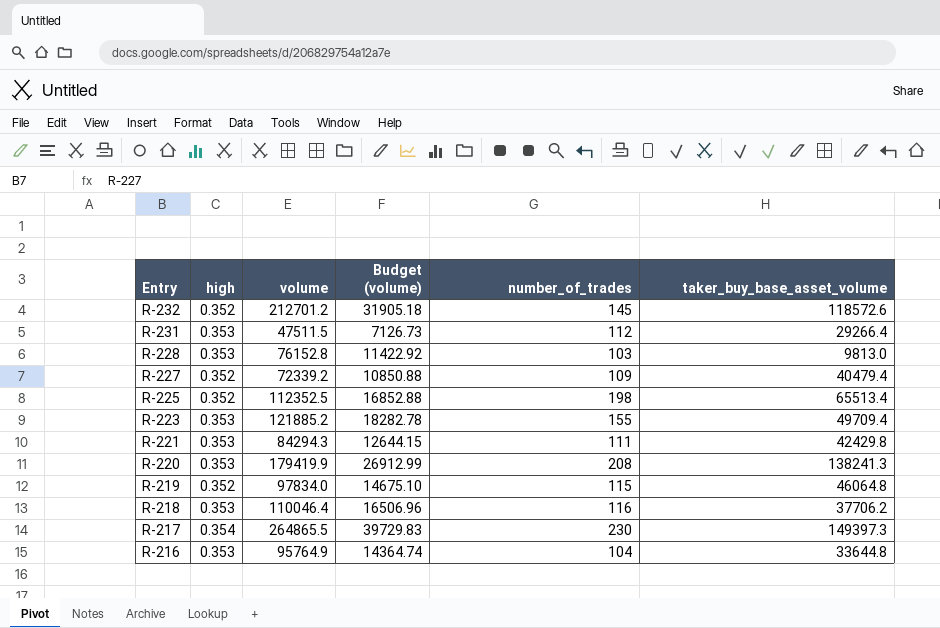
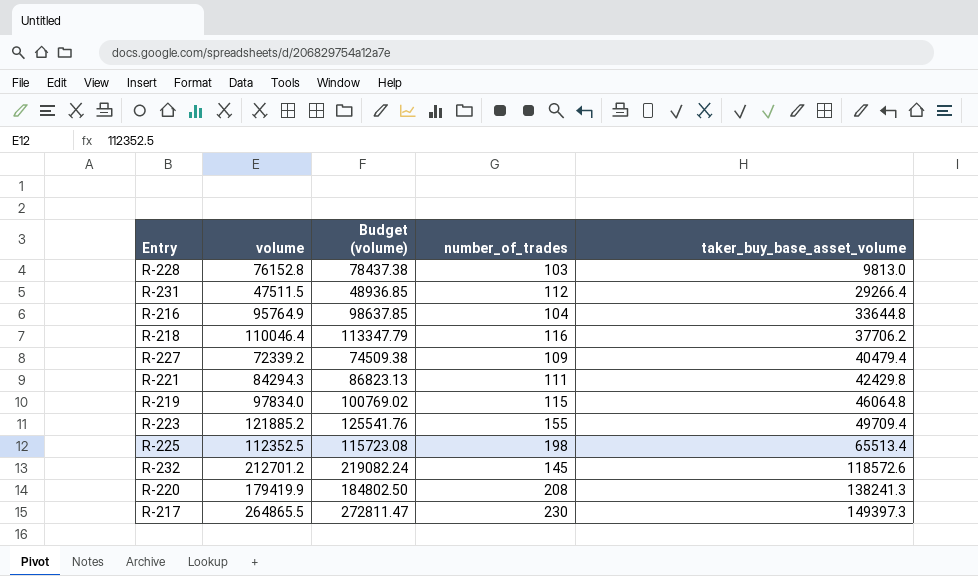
row order: Entry descending -> taker_buy_base_asset_volume ascending
column high | position: 2 -> none
column Budget (volume) | formula: [volume] * 0.15 -> [volume] * 1.03

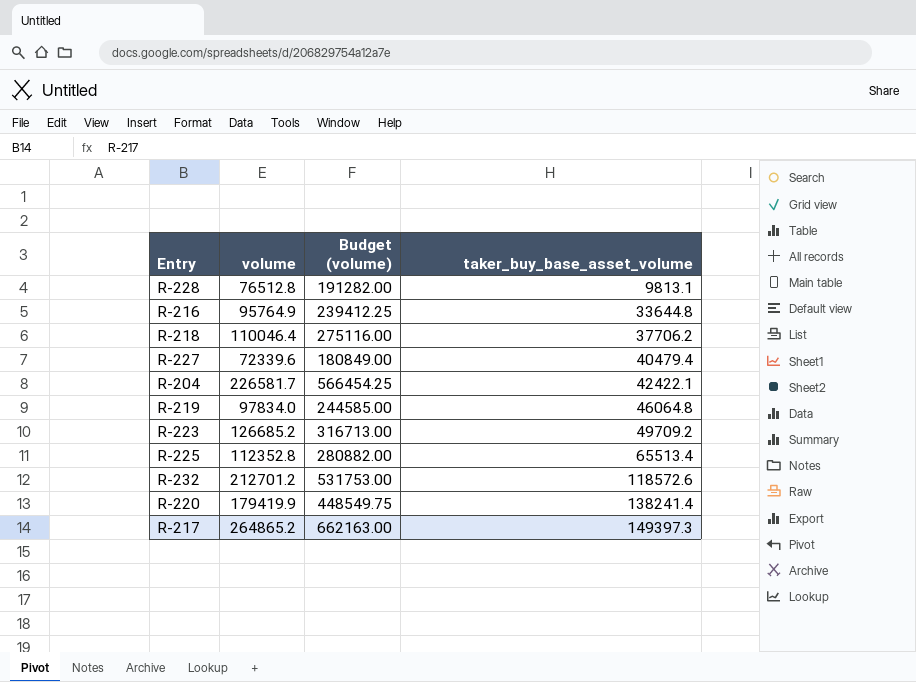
column number_of_trades | position: 4 -> none
column Budget (volume) | formula: [volume] * 1.03 -> [volume] * 2.5
row R-231: 47511.5 | 48936.85 | 112 | 29266.4 -> none
row R-221: 84294.3 | 86823.13 | 111 | 42429.8 -> none
R-228 | volume: 76152.8 -> 76512.8
R-228 | taker_buy_base_asset_volume: 9813.0 -> 9813.1
R-227 | volume: 72339.2 -> 72339.6
row R-204: none -> 226581.7 | 566454.25 | 42422.1
R-223 | volume: 121885.2 -> 126685.2
R-223 | taker_buy_base_asset_volume: 49709.4 -> 49709.2
R-225 | volume: 112352.5 -> 112352.8
R-220 | taker_buy_base_asset_volume: 138241.3 -> 138241.4
R-217 | volume: 264865.5 -> 264865.2

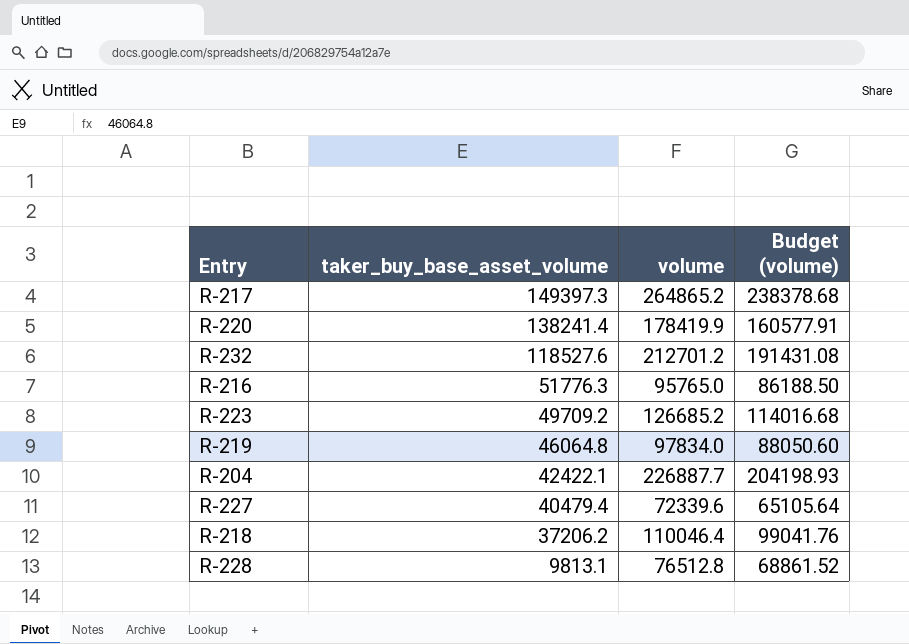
row order: taker_buy_base_asset_volume ascending -> taker_buy_base_asset_volume descending
column taker_buy_base_asset_volume | position: 4 -> 2
column Budget (volume) | formula: [volume] * 2.5 -> [volume] * 0.9
row R-225: 112352.8 | 280882.00 | 65513.4 -> none
R-220 | volume: 179419.9 -> 178419.9
R-232 | taker_buy_base_asset_volume: 118572.6 -> 118527.6
R-216 | taker_buy_base_asset_volume: 33644.8 -> 51776.3
R-216 | volume: 95764.9 -> 95765.0
R-204 | volume: 226581.7 -> 226887.7
R-218 | taker_buy_base_asset_volume: 37706.2 -> 37206.2

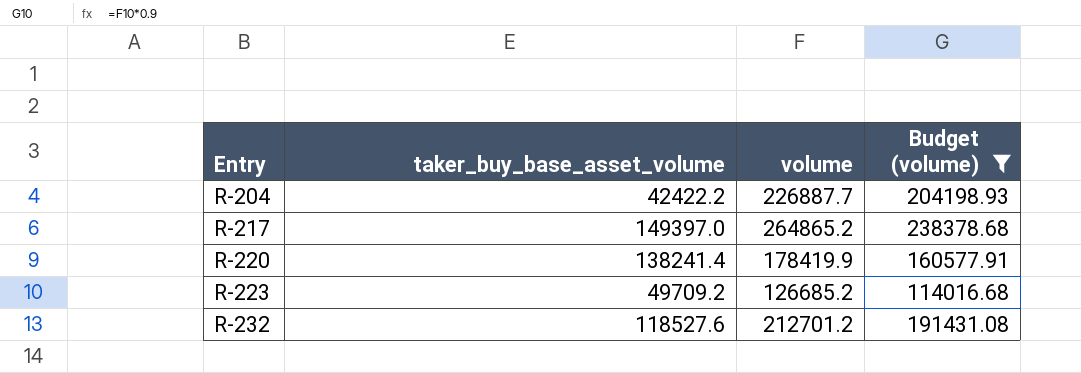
filter: none -> Budget (volume) >= 114016.68
row order: taker_buy_base_asset_volume descending -> Entry ascending
R-204 | taker_buy_base_asset_volume: 42422.1 -> 42422.2
R-217 | taker_buy_base_asset_volume: 149397.3 -> 149397.0

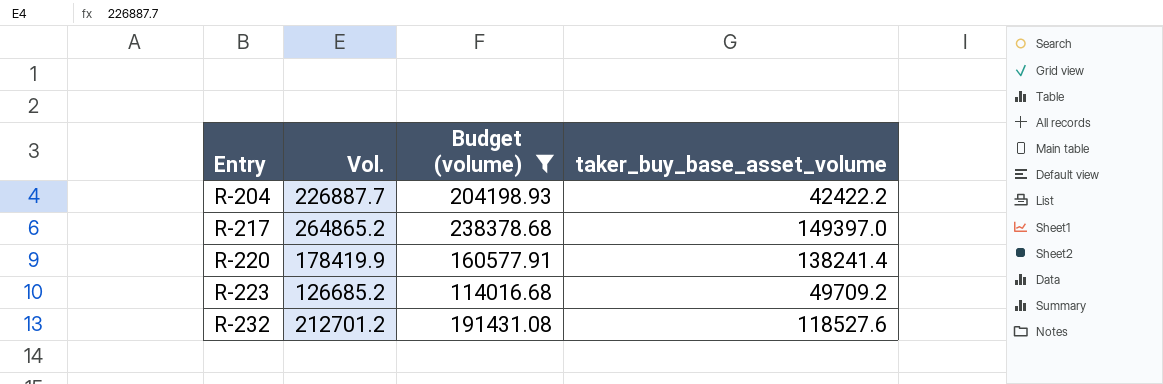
column name: volume -> Vol.
column taker_buy_base_asset_volume | position: 2 -> 4

